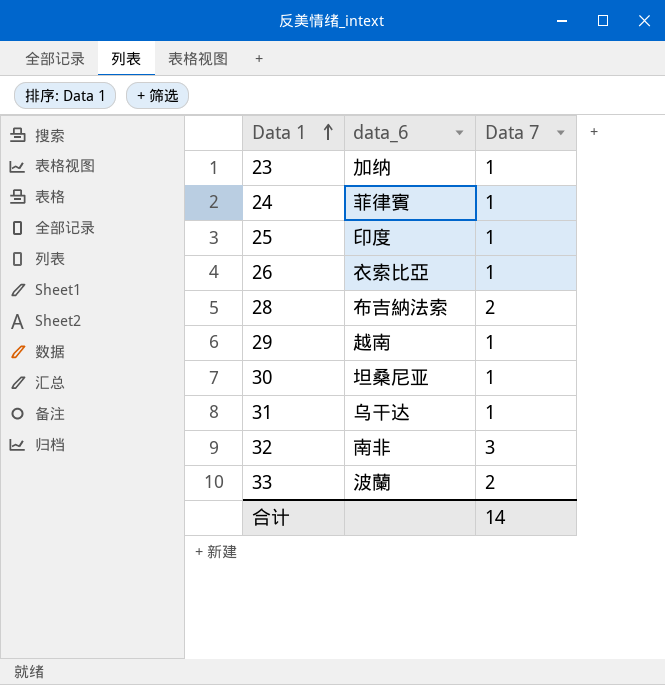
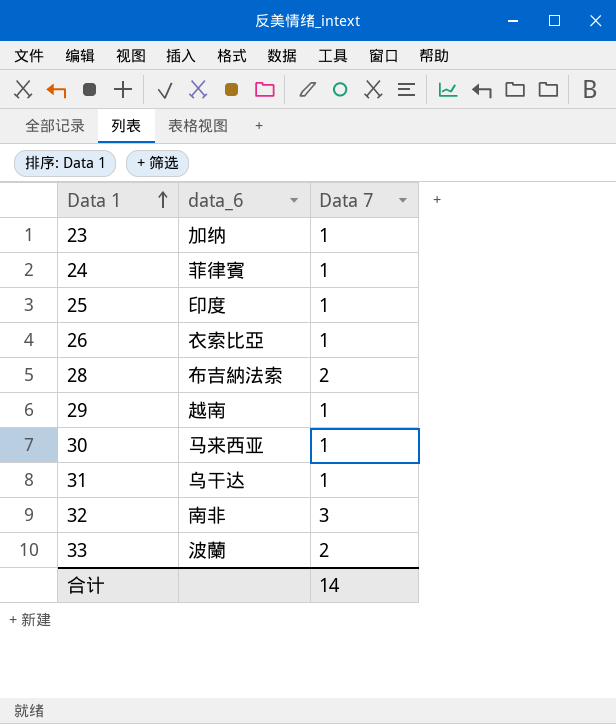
30 | data_6: 坦桑尼亚 -> 马来西亚

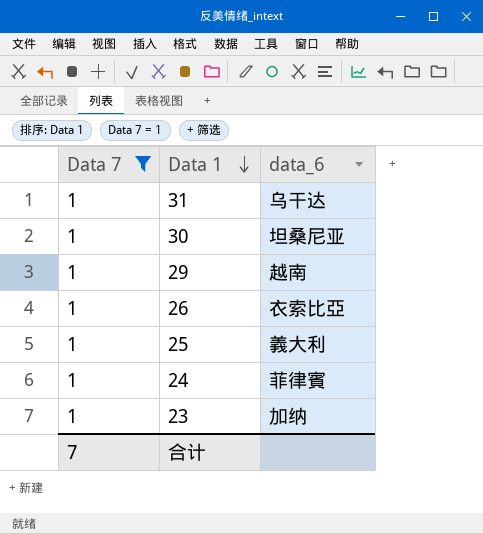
filter: none -> Data 7 = 1
row order: Data 1 ascending -> Data 1 descending
column Data 7 | position: 3 -> 1
30 | data_6: 马来西亚 -> 坦桑尼亚
25 | data_6: 印度 -> 義大利
合计 | Data 7: 14 -> 7

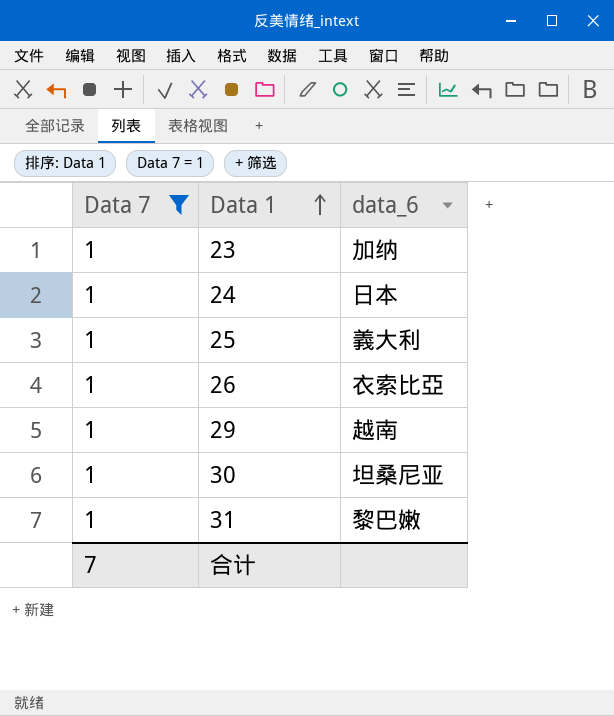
row order: Data 1 descending -> Data 1 ascending
24 | data_6: 菲律賓 -> 日本
31 | data_6: 乌干达 -> 黎巴嫩

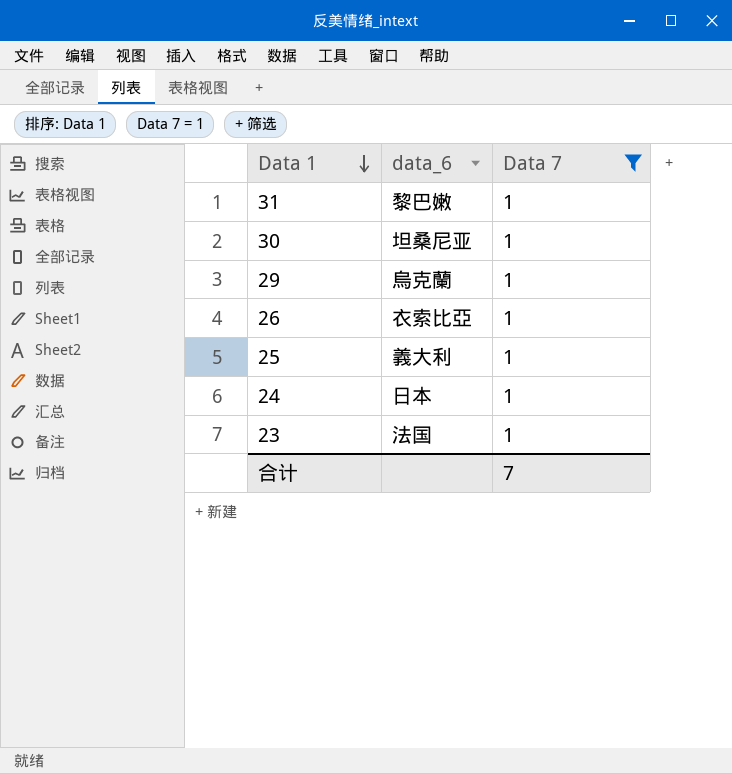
row order: Data 1 ascending -> Data 1 descending
column Data 7 | position: 1 -> 3
29 | data_6: 越南 -> 烏克蘭
23 | data_6: 加纳 -> 法国

